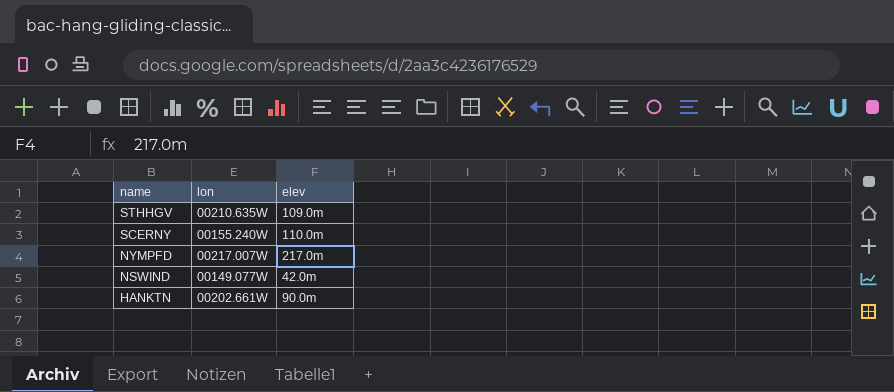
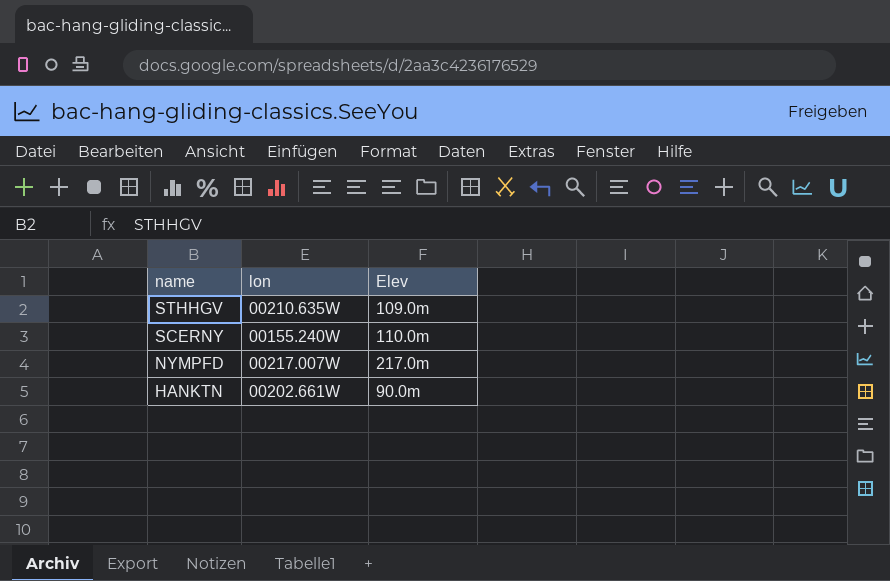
column name: elev -> Elev
row NSWIND: 00149.077W | 42.0m -> none

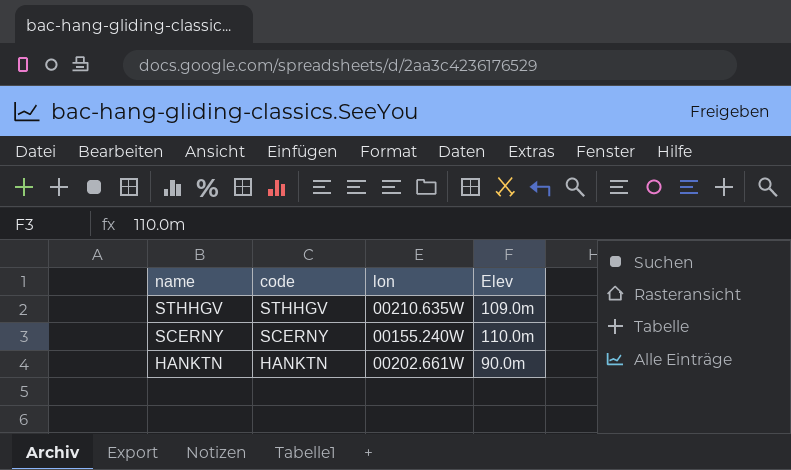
column code | position: none -> 2
row NYMPFD: 00217.007W | 217.0m -> none

